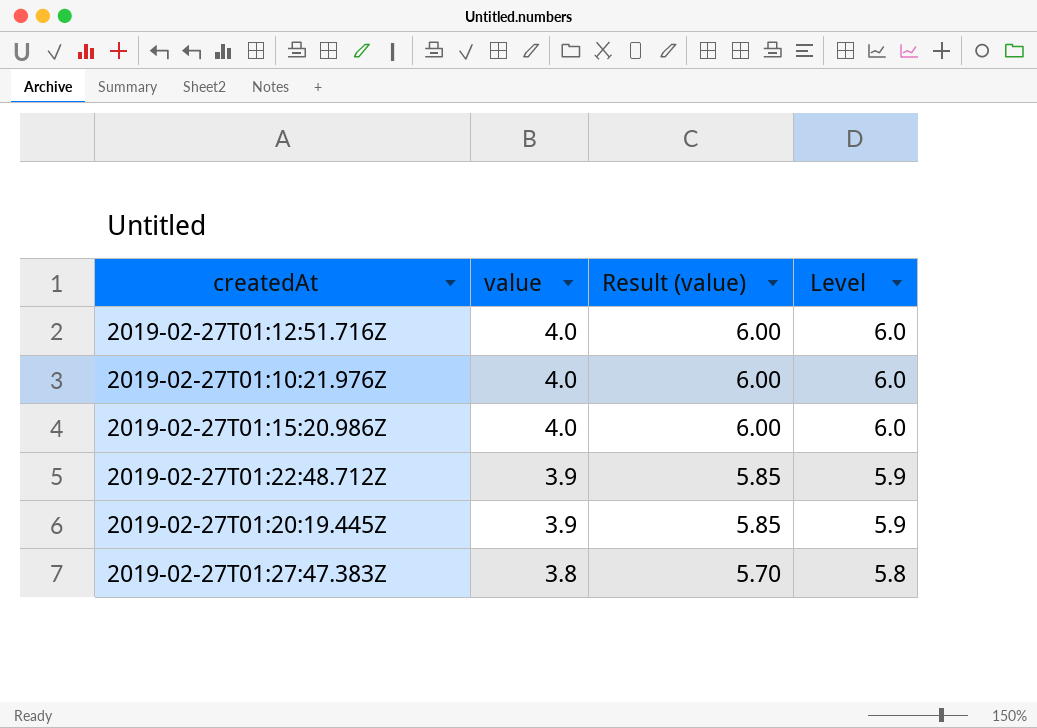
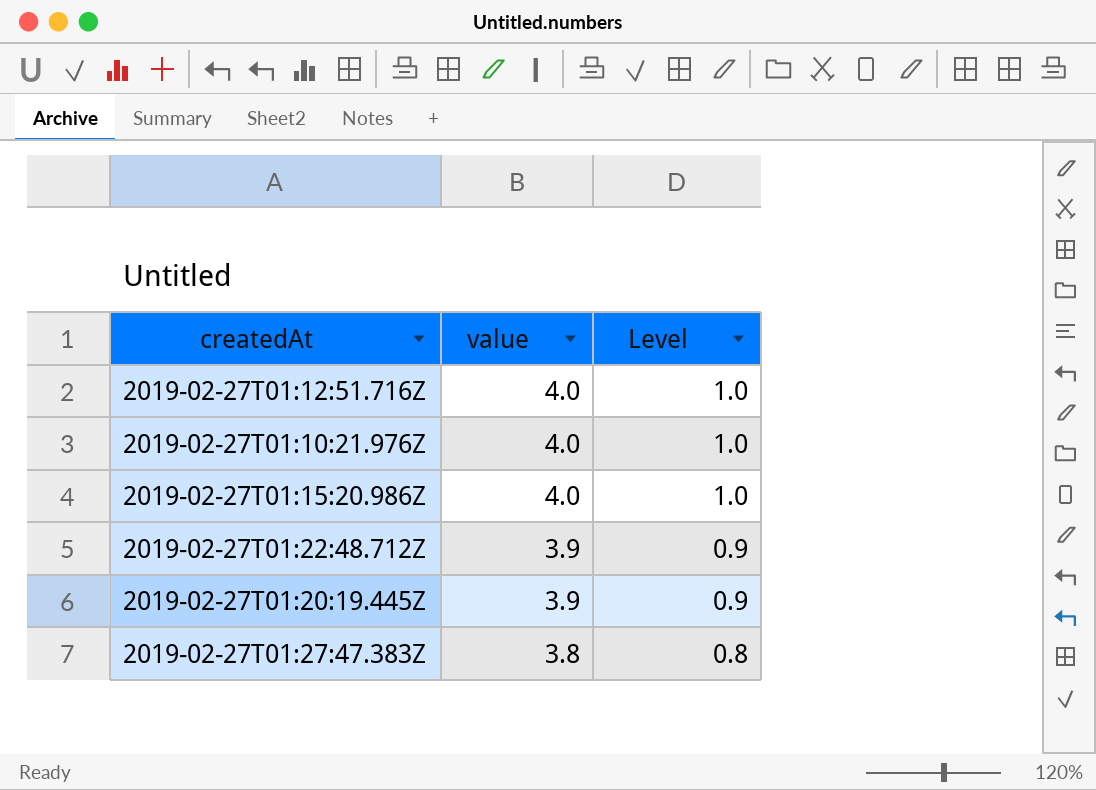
column Result (value) | formula: [value] * 1.5 -> none
column Level | formula: [value] + 2 -> [value] - 3

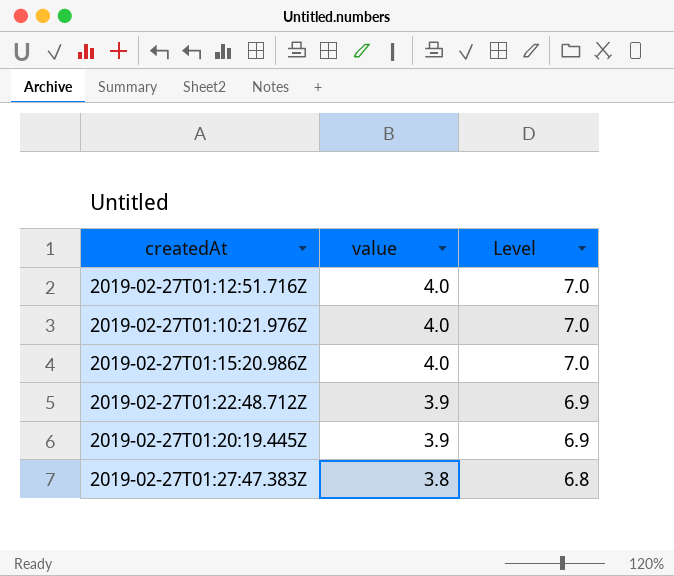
column Level | formula: [value] - 3 -> [value] + 3

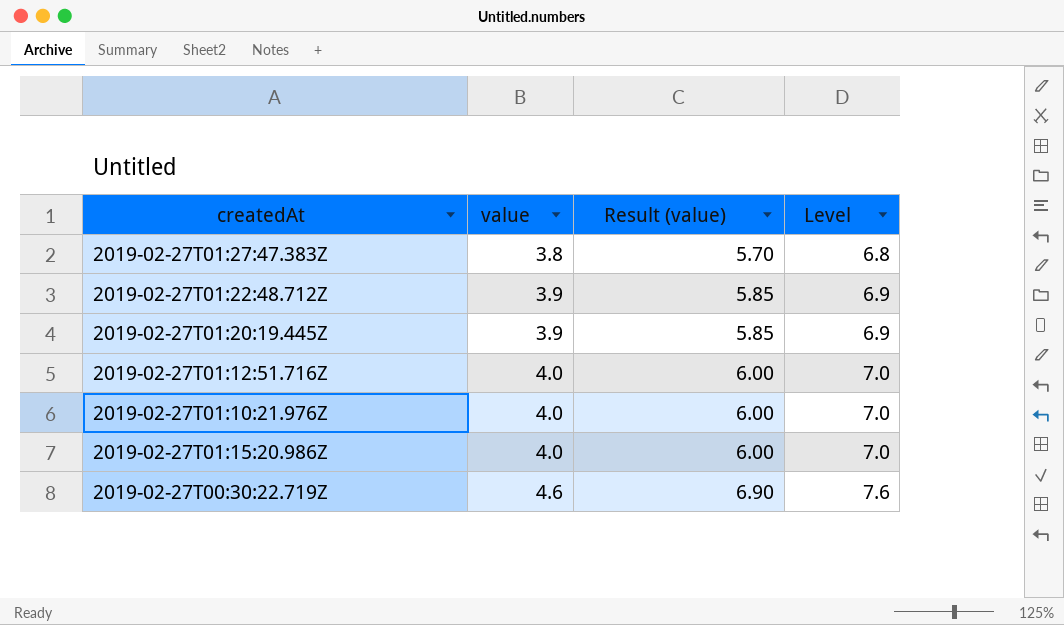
row order: value descending -> value ascending
column Result (value) | formula: none -> [value] * 1.5
row 2019-02-27T00:30:22.719Z: none -> 4.6 | 6.90 | 7.6

